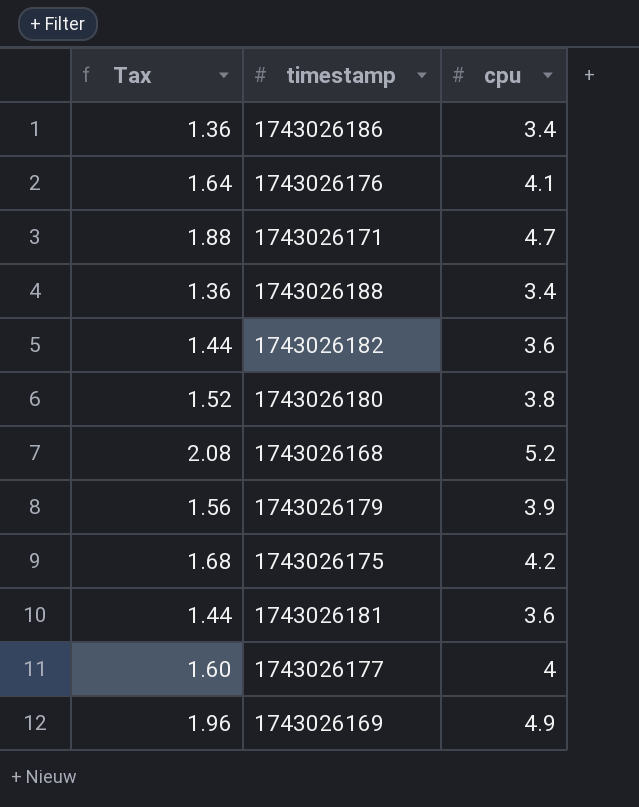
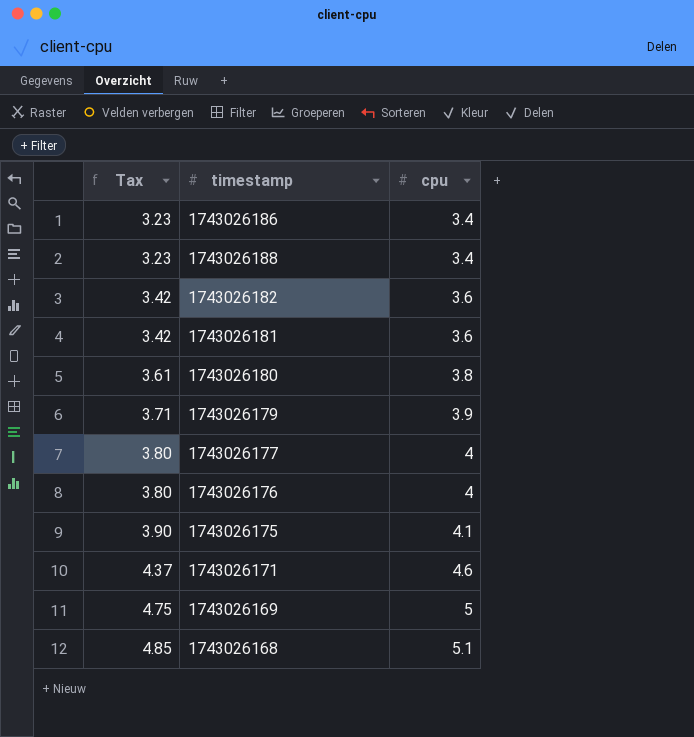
row order: none -> Tax ascending
column Tax | formula: [cpu] * 0.4 -> [cpu] * 0.95
1743026176 | cpu: 4.1 -> 4
1743026175 | cpu: 4.2 -> 4.1
1743026171 | cpu: 4.7 -> 4.6
1743026169 | cpu: 4.9 -> 5
1743026168 | cpu: 5.2 -> 5.1

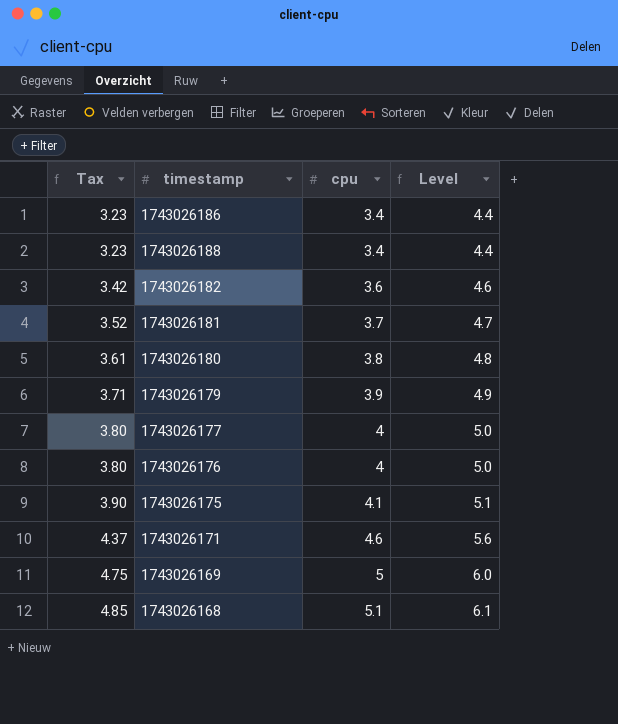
column Level | formula: none -> [cpu] + 1
1743026181 | Tax: 3.42 -> 3.52
1743026181 | cpu: 3.6 -> 3.7

